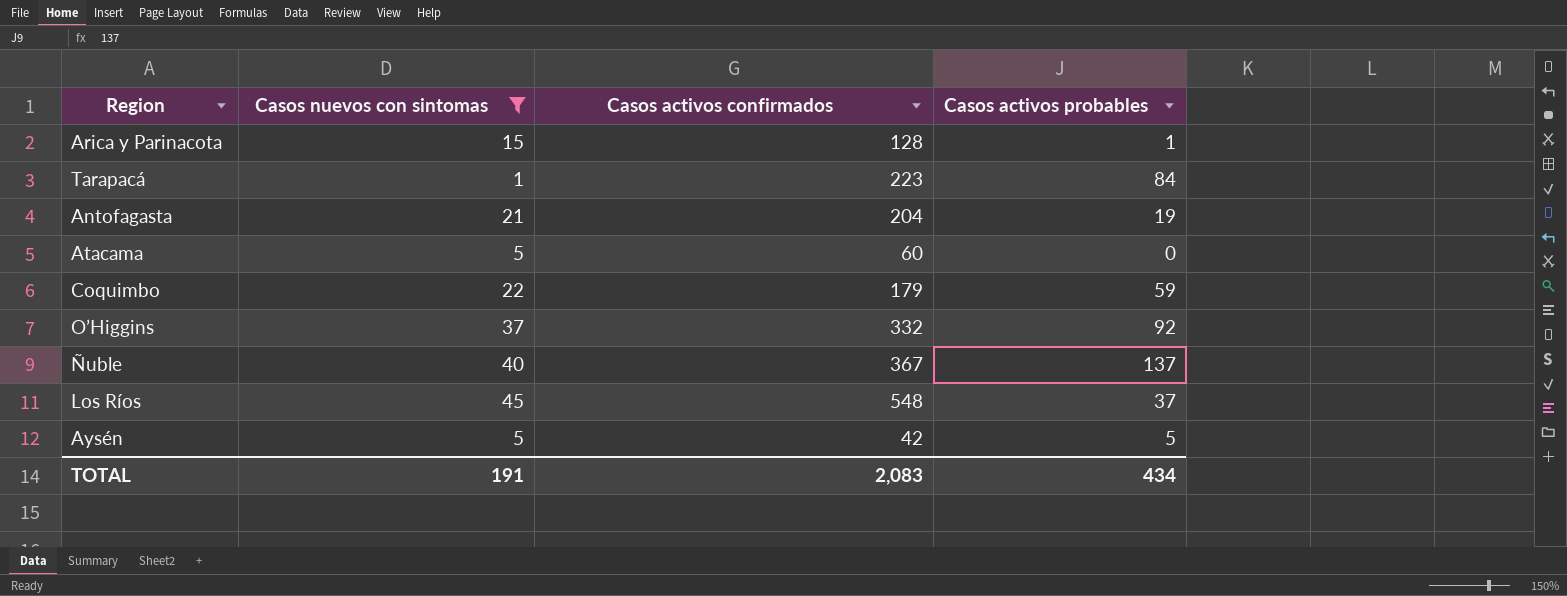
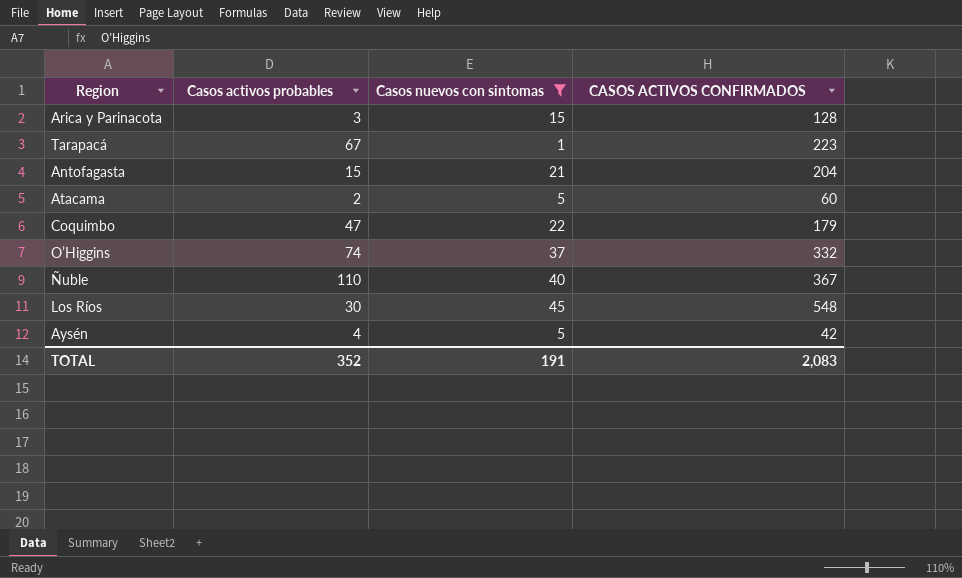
column Casos activos probables | position: 4 -> 2
column name: Casos activos confirmados -> CASOS ACTIVOS CONFIRMADOS
Arica y Parinacota | Casos activos probables: 1 -> 3
Tarapacá | Casos activos probables: 84 -> 67
Antofagasta | Casos activos probables: 19 -> 15
Atacama | Casos activos probables: 0 -> 2
Coquimbo | Casos activos probables: 59 -> 47
O’Higgins | Casos activos probables: 92 -> 74
Ñuble | Casos activos probables: 137 -> 110
Los Ríos | Casos activos probables: 37 -> 30
Aysén | Casos activos probables: 5 -> 4
TOTAL | Casos activos probables: 434 -> 352

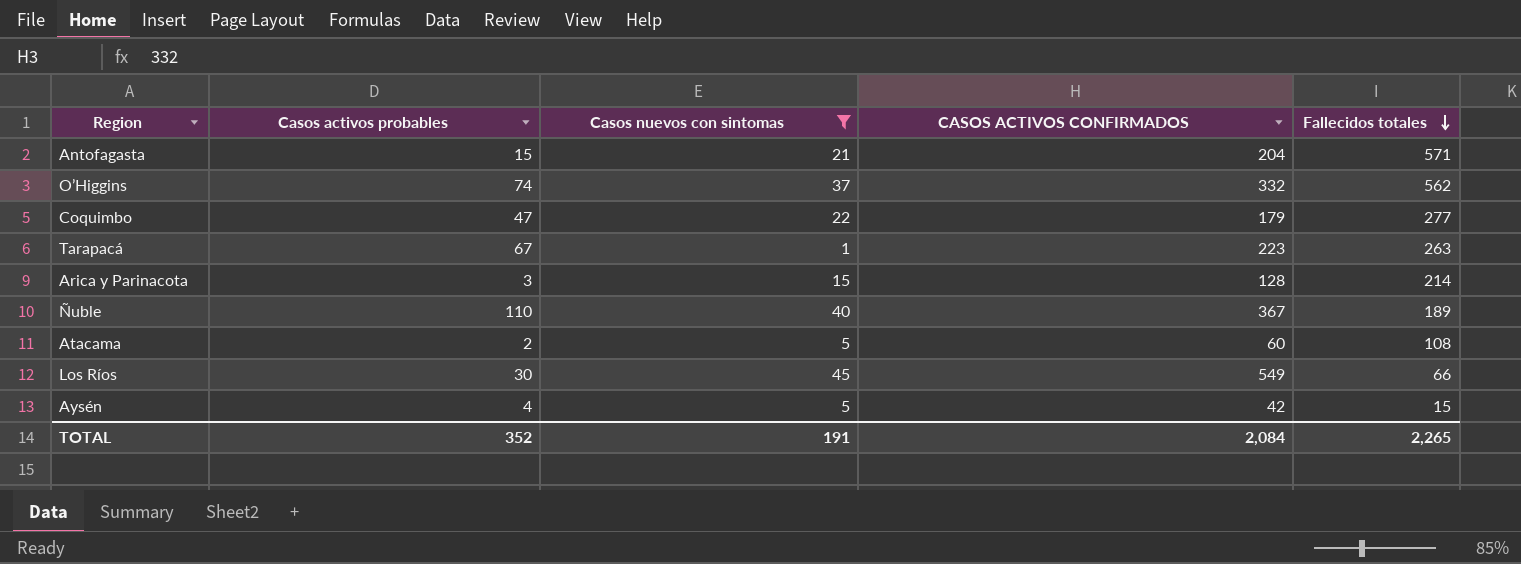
row order: none -> Fallecidos totales descending
column Fallecidos totales | position: none -> 5
Los Ríos | CASOS ACTIVOS CONFIRMADOS: 548 -> 549
TOTAL | CASOS ACTIVOS CONFIRMADOS: 2,083 -> 2,084

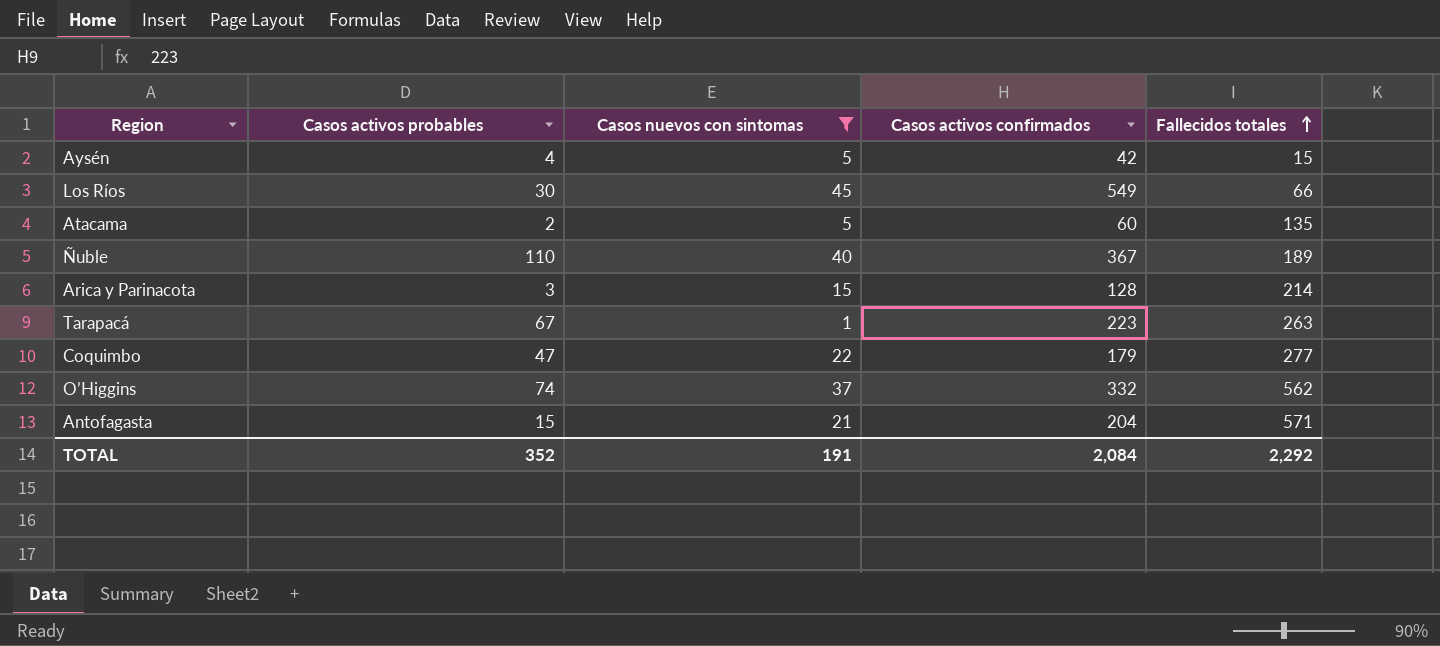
row order: Fallecidos totales descending -> Fallecidos totales ascending
column name: CASOS ACTIVOS CONFIRMADOS -> Casos activos confirmados
Atacama | Fallecidos totales: 108 -> 135
TOTAL | Fallecidos totales: 2,265 -> 2,292

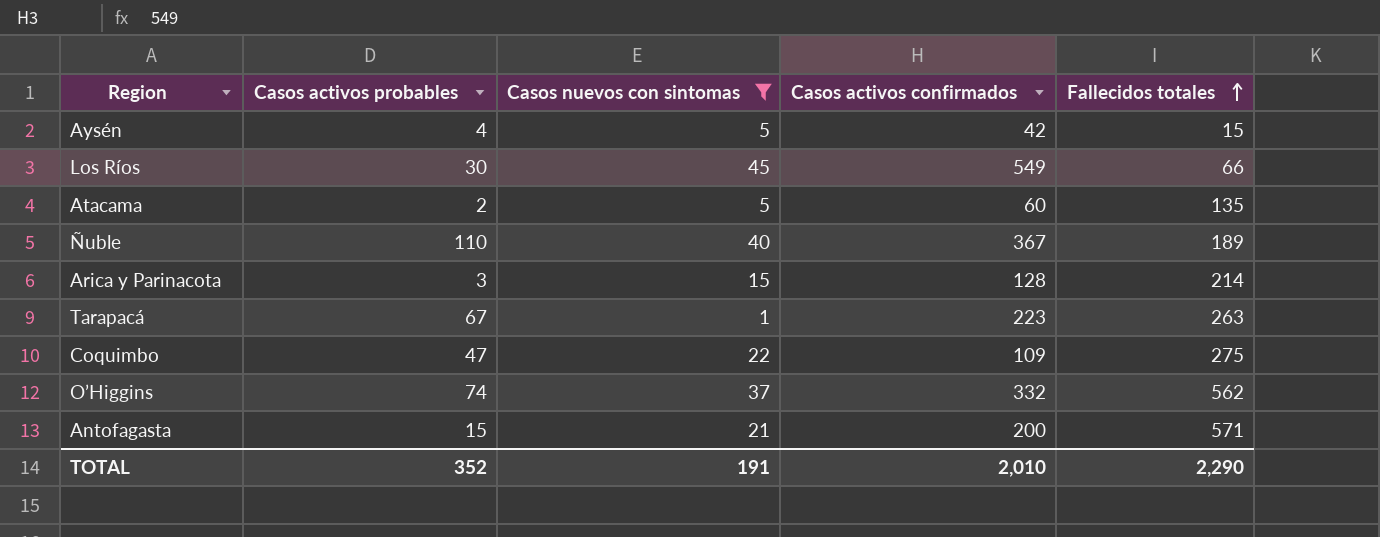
Coquimbo | Casos activos confirmados: 179 -> 109
Coquimbo | Fallecidos totales: 277 -> 275
Antofagasta | Casos activos confirmados: 204 -> 200
TOTAL | Casos activos confirmados: 2,084 -> 2,010
TOTAL | Fallecidos totales: 2,292 -> 2,290

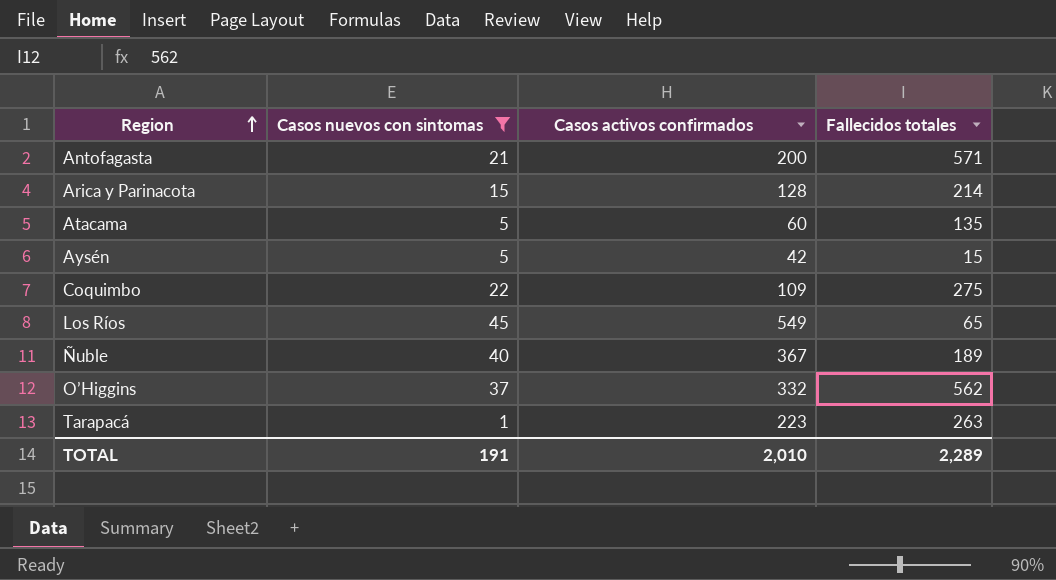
row order: Fallecidos totales ascending -> Region ascending
column Casos activos probables | position: 2 -> none
Los Ríos | Fallecidos totales: 66 -> 65
TOTAL | Fallecidos totales: 2,290 -> 2,289

